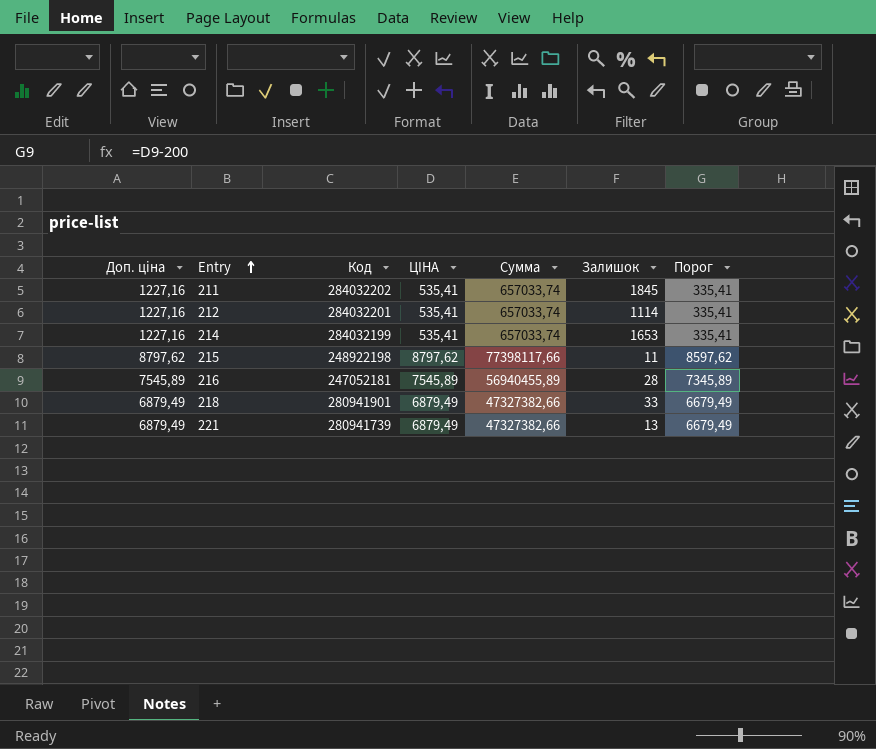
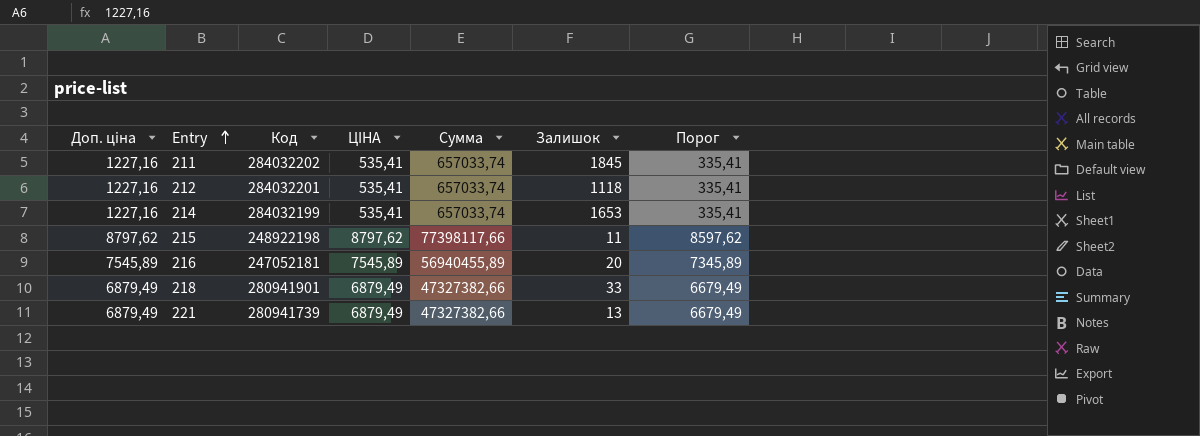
212 | Залишок: 1114 -> 1118
216 | Залишок: 28 -> 20

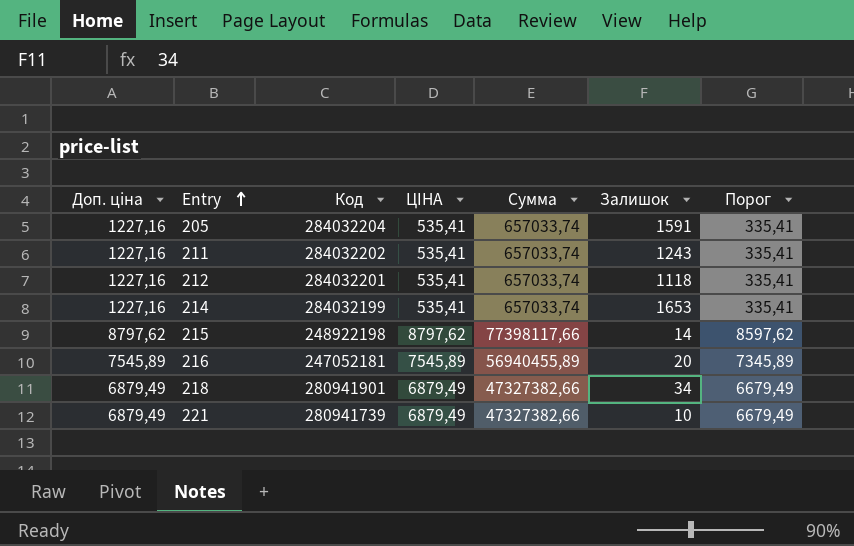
row 205: none -> 1227,16 | 284032204 | 535,41 | 657033,74 | 1591 | 335,41
211 | Залишок: 1845 -> 1243
215 | Залишок: 11 -> 14
218 | Залишок: 33 -> 34
221 | Залишок: 13 -> 10

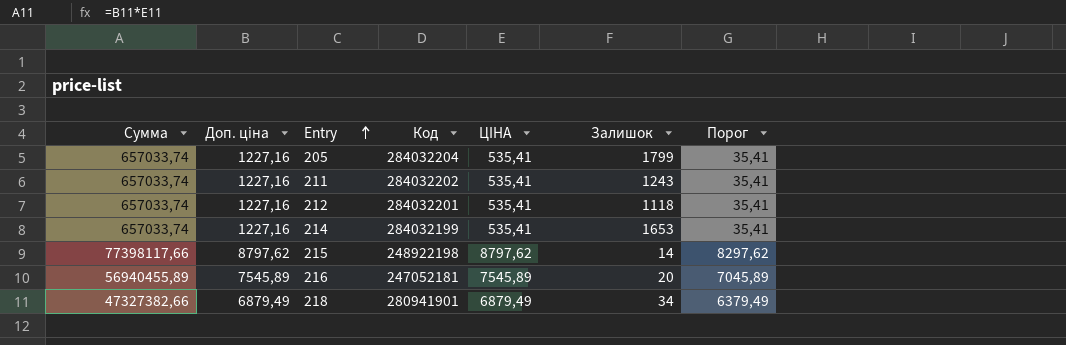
column Сумма | position: 5 -> 1
column Порог | formula: [ЦІНА] - 200 -> [ЦІНА] - 500
row 221: 6879,49 | 280941739 | 6879,49 | 47327382,66 | 10 | 6679,49 -> none
205 | Залишок: 1591 -> 1799

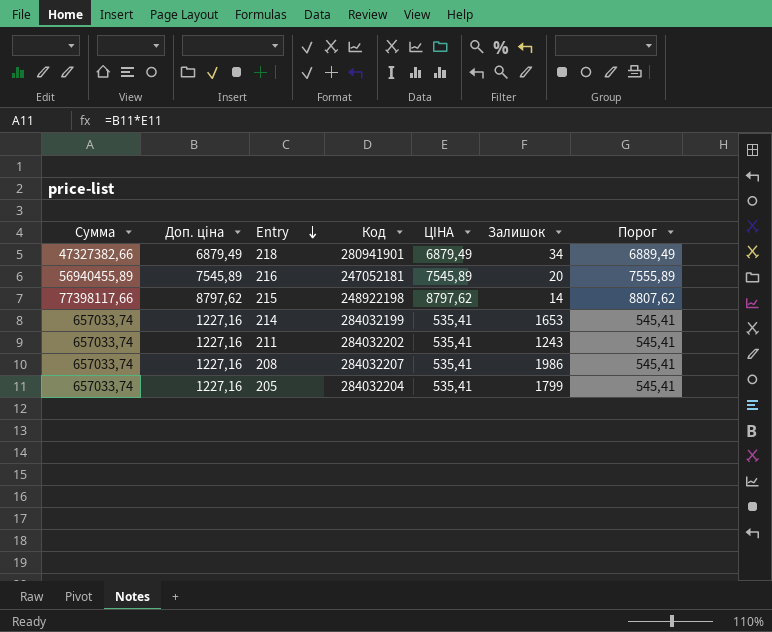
row order: Entry ascending -> Entry descending
column Порог | formula: [ЦІНА] - 500 -> [ЦІНА] + 10
row 212: 657033,74 | 1227,16 | 284032201 | 535,41 | 1118 | 35,41 -> none
row 208: none -> 657033,74 | 1227,16 | 284032207 | 535,41 | 1986 | 545,41

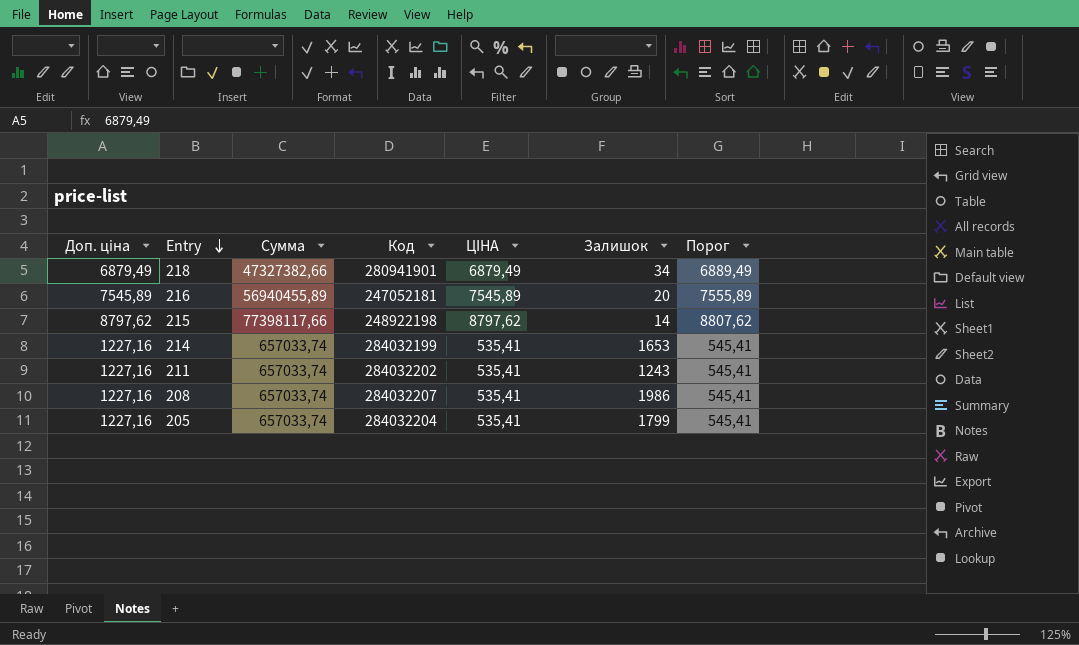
column Сумма | position: 1 -> 3

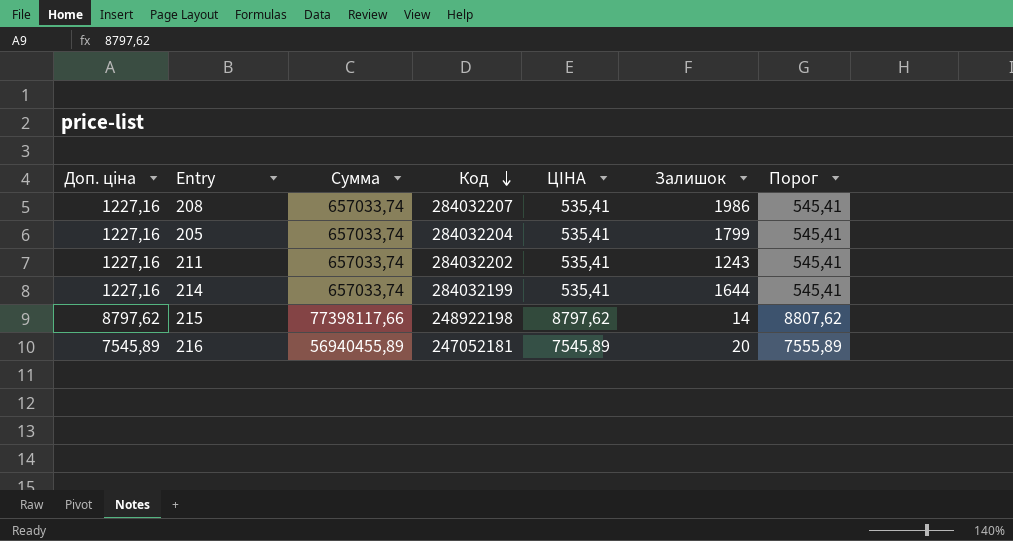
row order: Entry descending -> Код descending
row 218: 6879,49 | 47327382,66 | 280941901 | 6879,49 | 34 | 6889,49 -> none
214 | Залишок: 1653 -> 1644

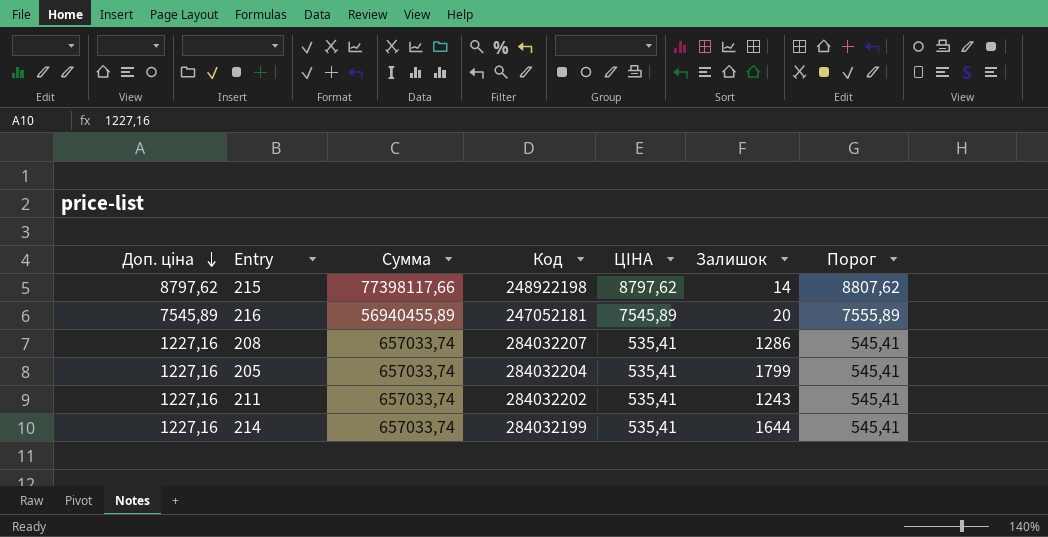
row order: Код descending -> Доп. ціна descending
208 | Залишок: 1986 -> 1286

